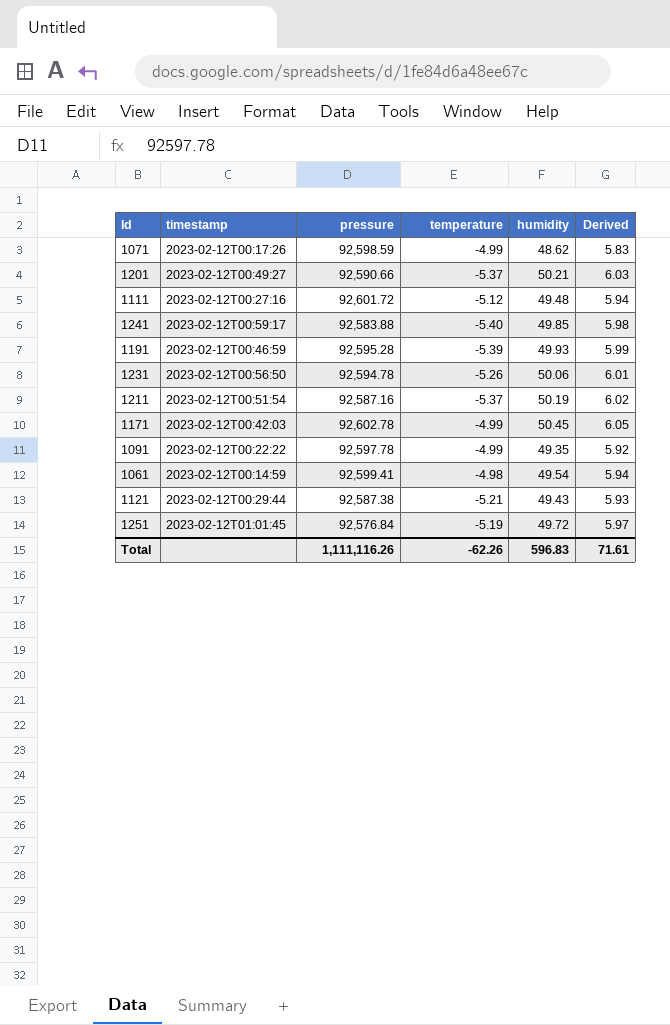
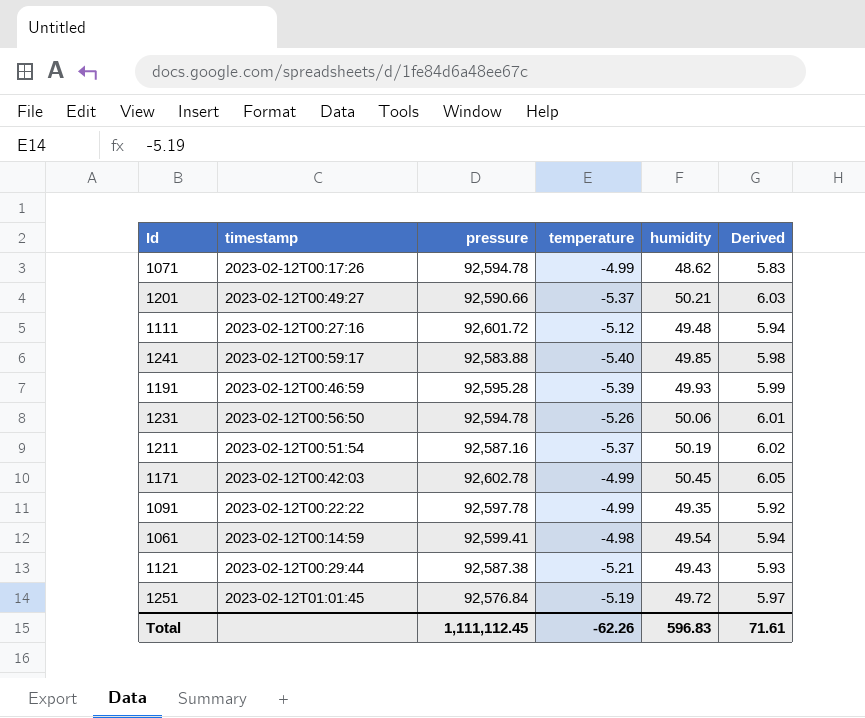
1071 | pressure: 92,598.59 -> 92,594.78
Total | pressure: 1,111,116.26 -> 1,111,112.45

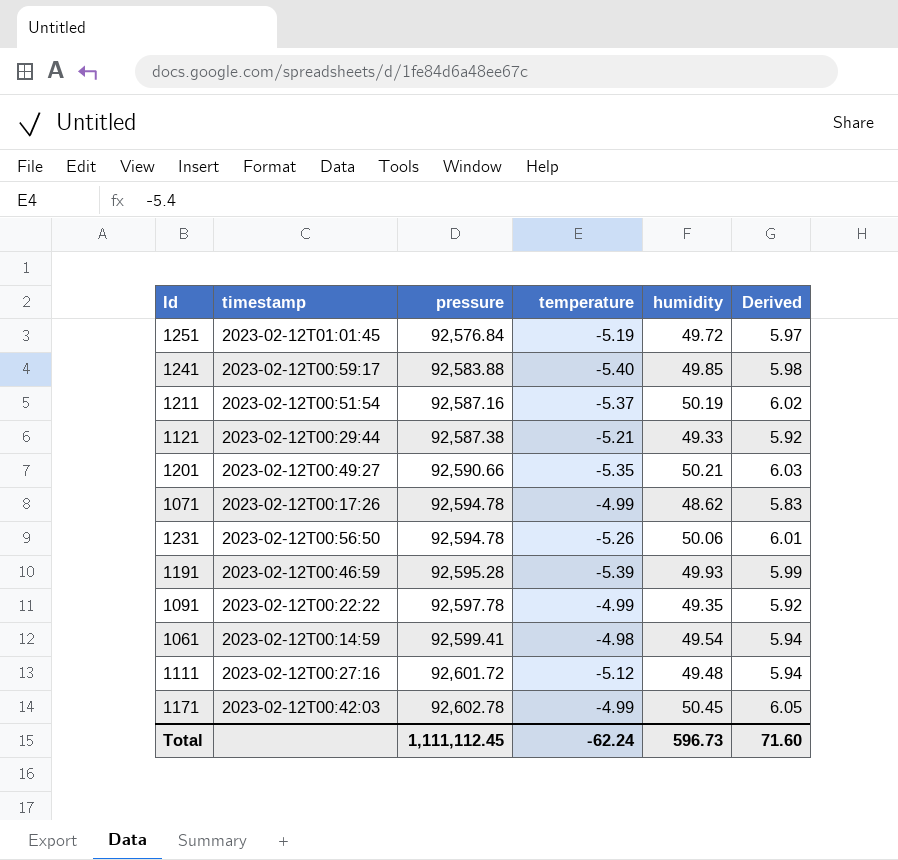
row order: none -> pressure ascending
1121 | humidity: 49.43 -> 49.33
1121 | Derived: 5.93 -> 5.92
1201 | temperature: -5.37 -> -5.35
Total | temperature: -62.26 -> -62.24
Total | humidity: 596.83 -> 596.73
Total | Derived: 71.61 -> 71.60

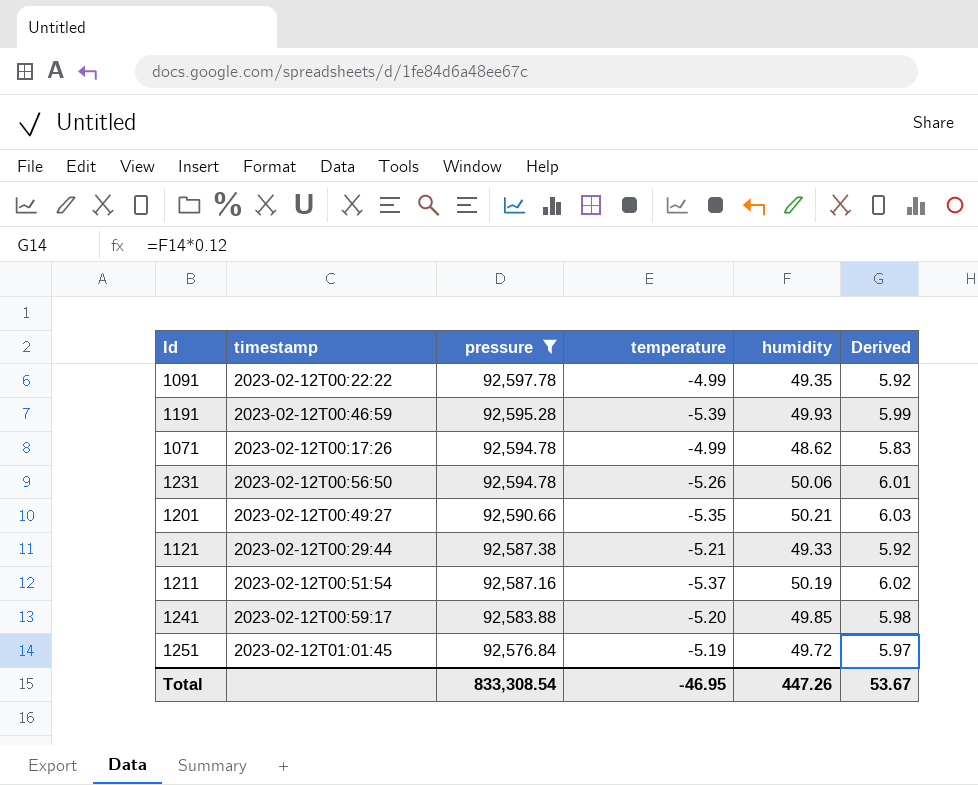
filter: none -> pressure <= 92,597.78
row order: pressure ascending -> pressure descending
1241 | temperature: -5.40 -> -5.20
Total | pressure: 1,111,112.45 -> 833,308.54
Total | temperature: -62.24 -> -46.95
Total | humidity: 596.73 -> 447.26
Total | Derived: 71.60 -> 53.67

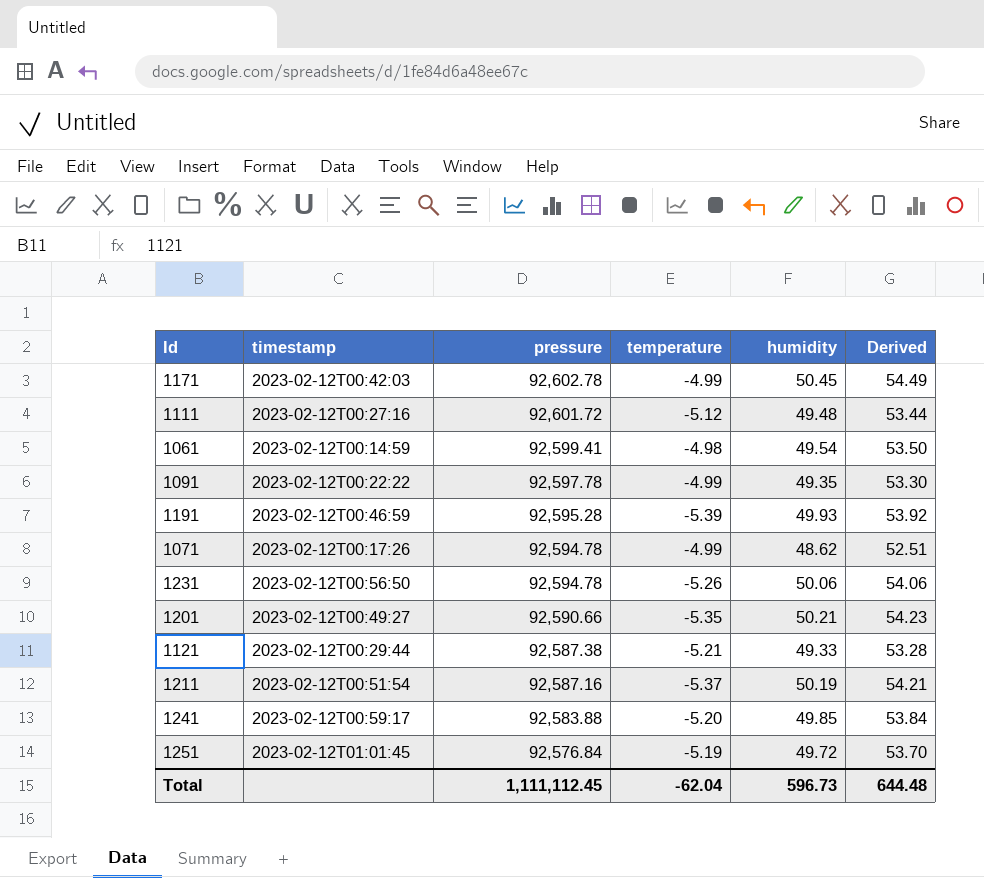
filter: pressure <= 92,597.78 -> none
column Derived | formula: [humidity] * 0.12 -> [humidity] * 1.08
Total | pressure: 833,308.54 -> 1,111,112.45
Total | temperature: -46.95 -> -62.04
Total | humidity: 447.26 -> 596.73
Total | Derived: 53.67 -> 644.48

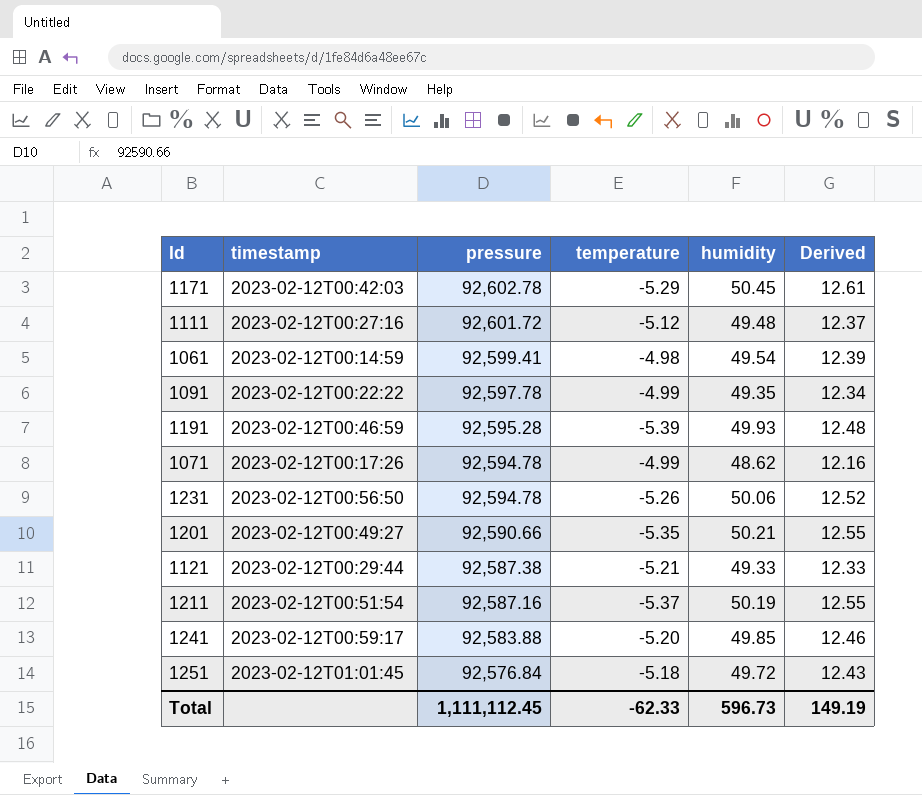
column Derived | formula: [humidity] * 1.08 -> [humidity] * 0.25
1171 | temperature: -4.99 -> -5.29
1251 | temperature: -5.19 -> -5.18
Total | temperature: -62.04 -> -62.33
Total | Derived: 644.48 -> 149.19

